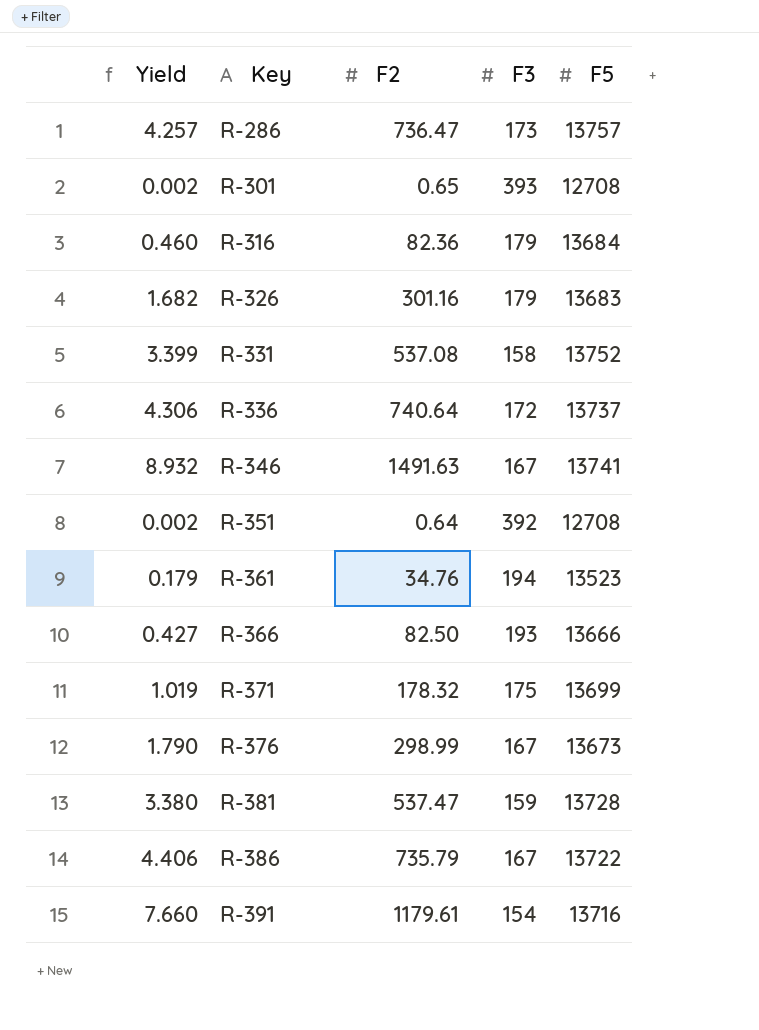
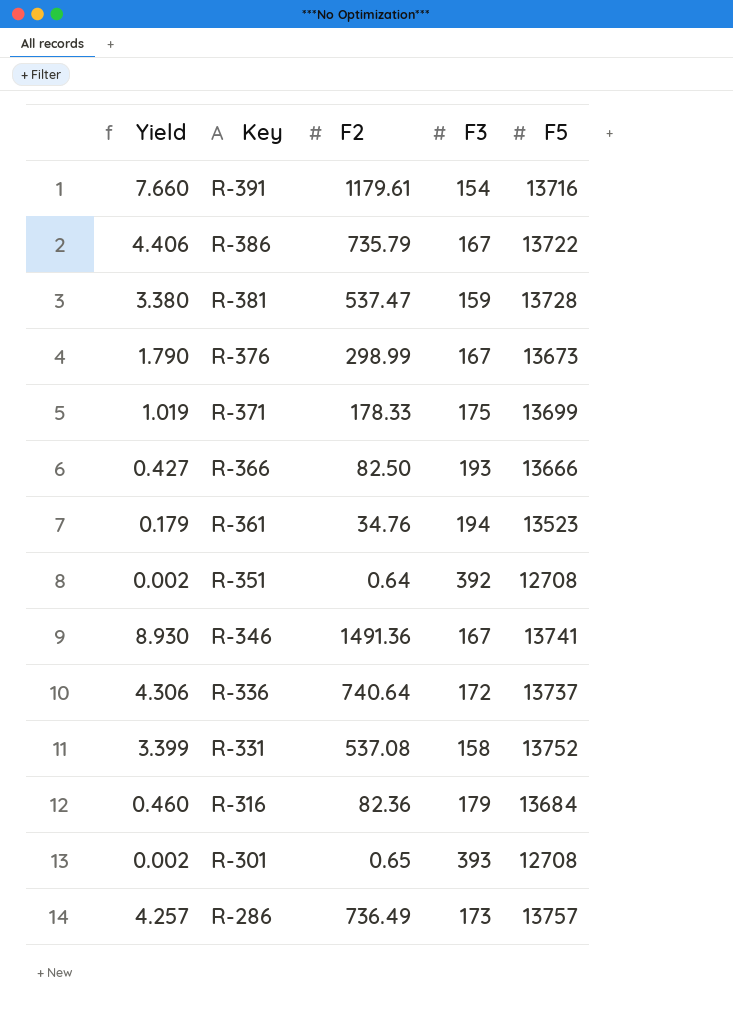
row order: Key ascending -> Key descending
row R-326: 1.682 | 301.16 | 179 | 13683 -> none
R-371 | F2: 178.32 -> 178.33
R-346 | Yield: 8.932 -> 8.930
R-346 | F2: 1491.63 -> 1491.36
R-286 | F2: 736.47 -> 736.49

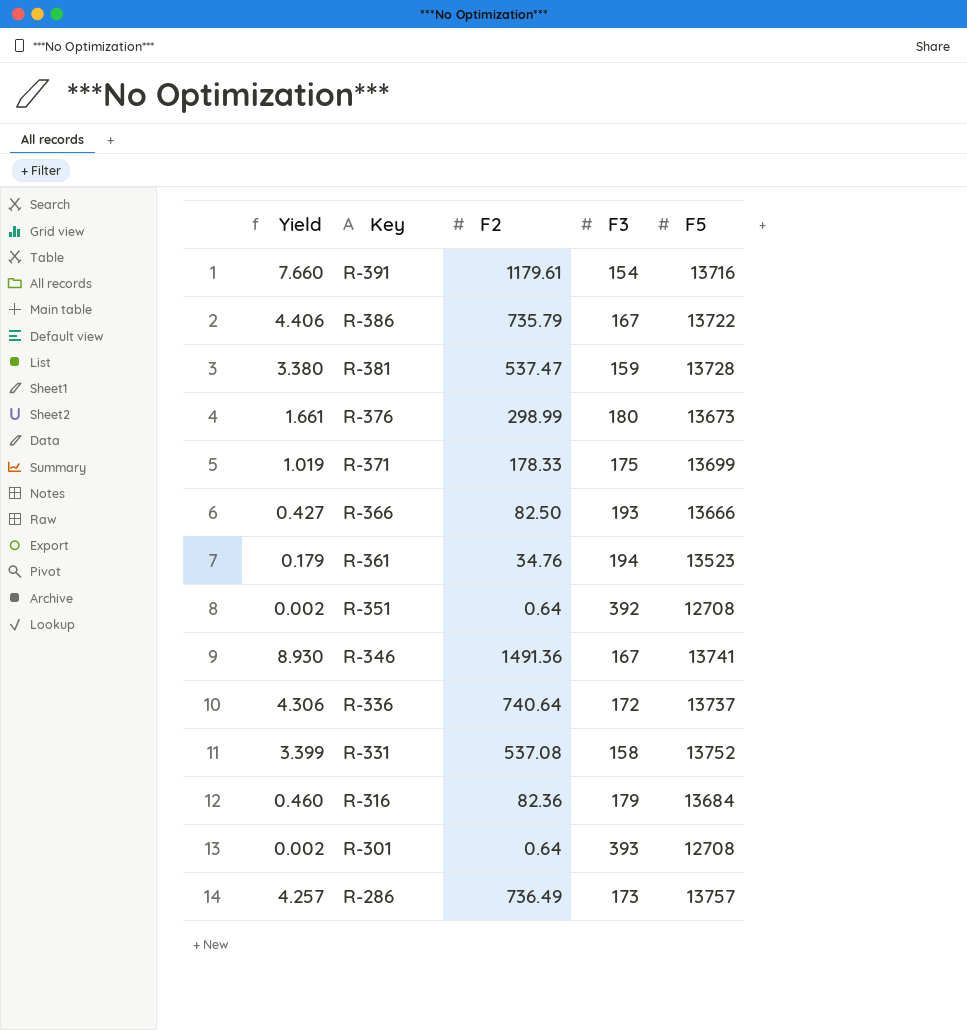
R-376 | Yield: 1.790 -> 1.661
R-376 | F3: 167 -> 180
R-301 | F2: 0.65 -> 0.64

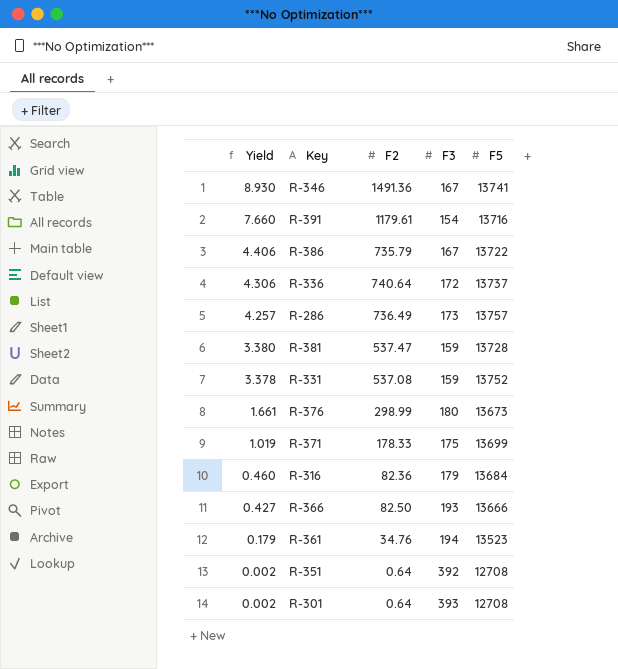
row order: Key descending -> Yield descending
R-331 | Yield: 3.399 -> 3.378
R-331 | F3: 158 -> 159

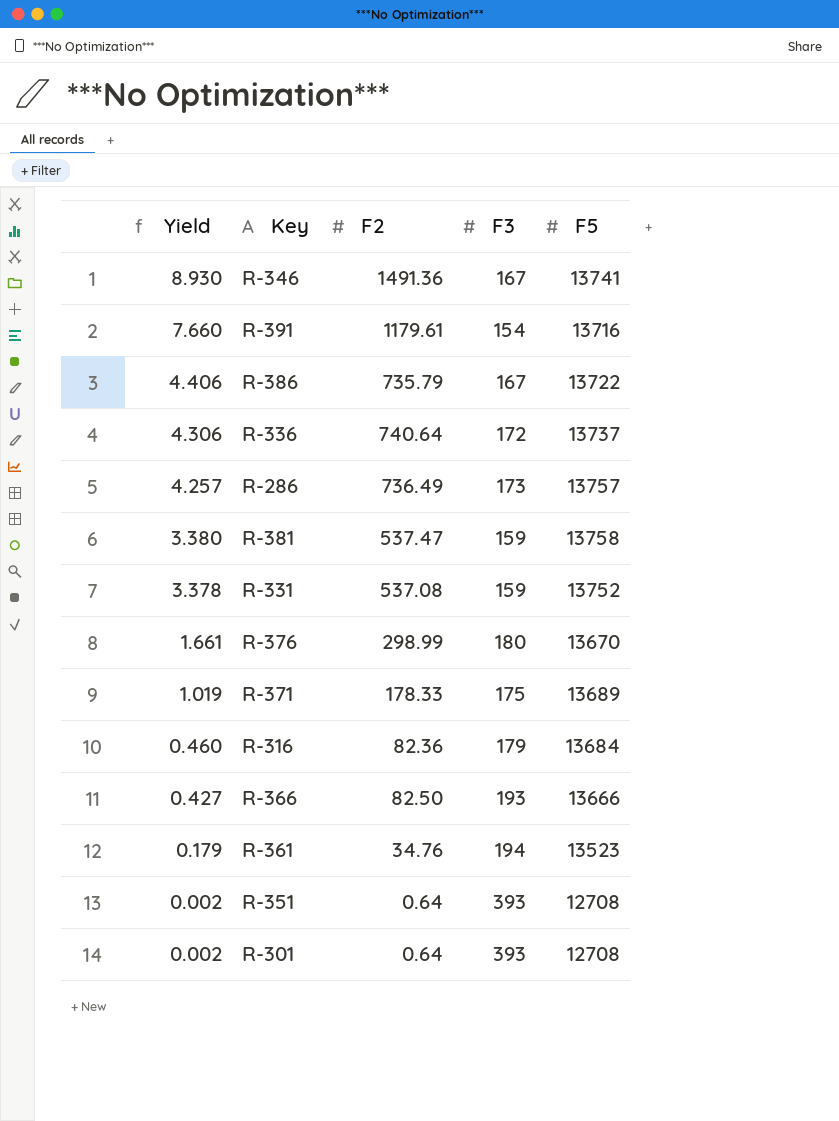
R-381 | F5: 13728 -> 13758
R-376 | F5: 13673 -> 13670
R-371 | F5: 13699 -> 13689
R-351 | F3: 392 -> 393

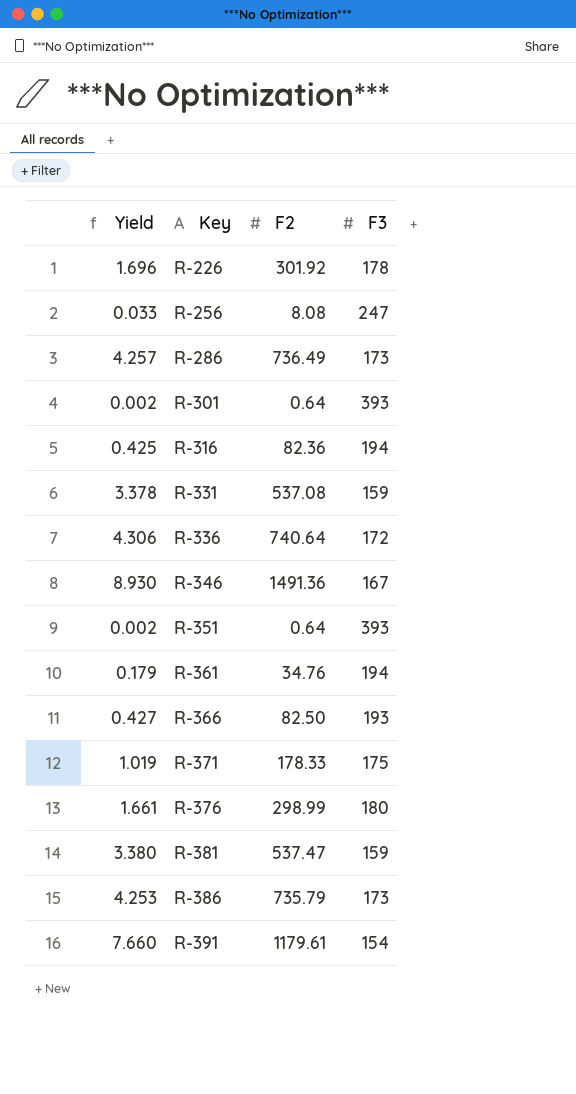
row order: Yield descending -> Key ascending
column F5 | position: 5 -> none
row R-226: none -> 1.696 | 301.92 | 178
row R-256: none -> 0.033 | 8.08 | 247
R-316 | Yield: 0.460 -> 0.425
R-316 | F3: 179 -> 194
R-386 | Yield: 4.406 -> 4.253
R-386 | F3: 167 -> 173

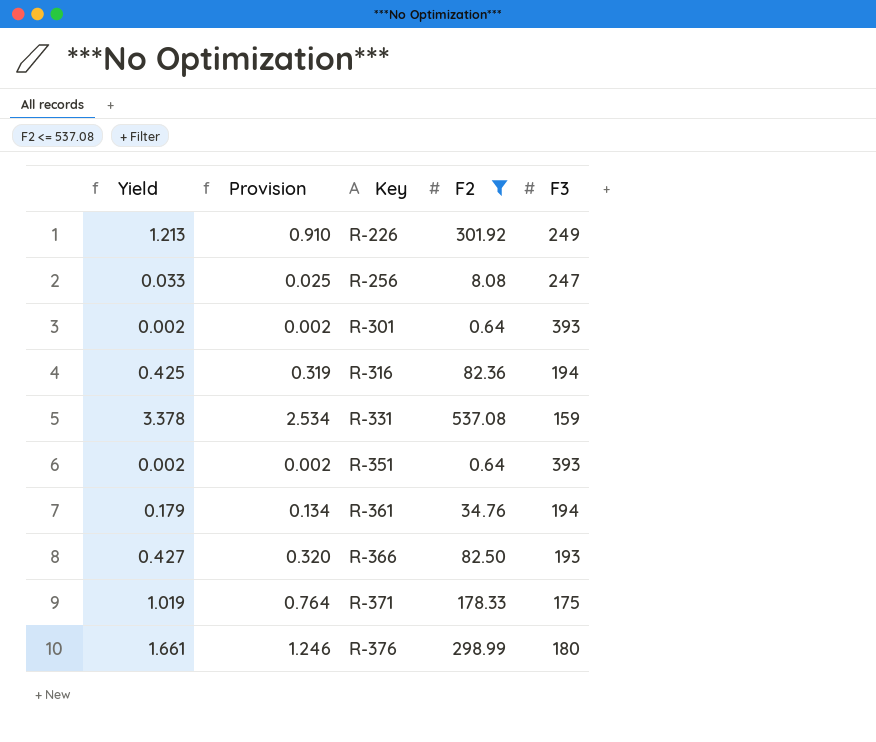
filter: none -> F2 <= 537.08
column Provision | formula: none -> [Yield] * 0.75
R-226 | Yield: 1.696 -> 1.213
R-226 | F3: 178 -> 249

